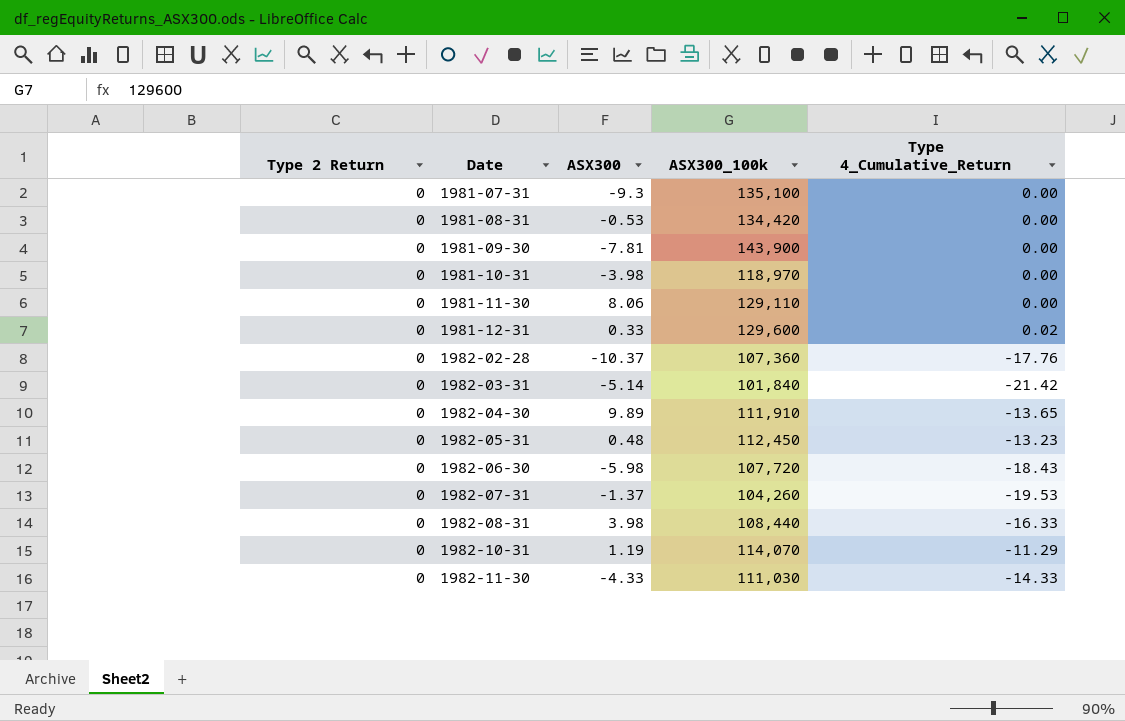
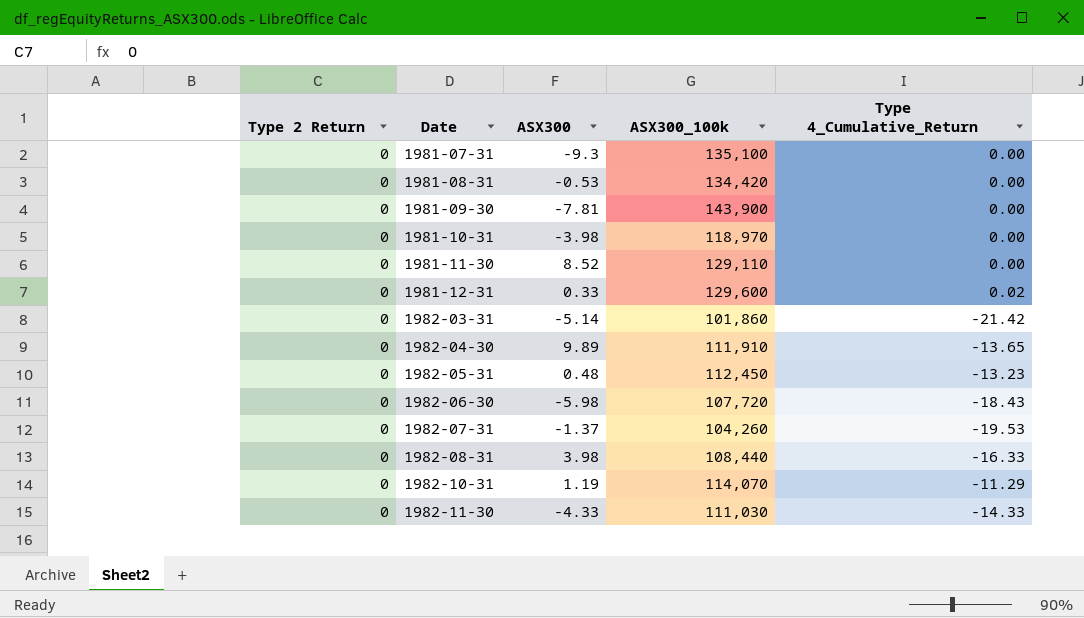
row 1982-02-28: 0 | -10.37 | 107,360 | -17.76 -> none
1981-11-30 | ASX300: 8.06 -> 8.52
1982-03-31 | ASX300_100k: 101,840 -> 101,860

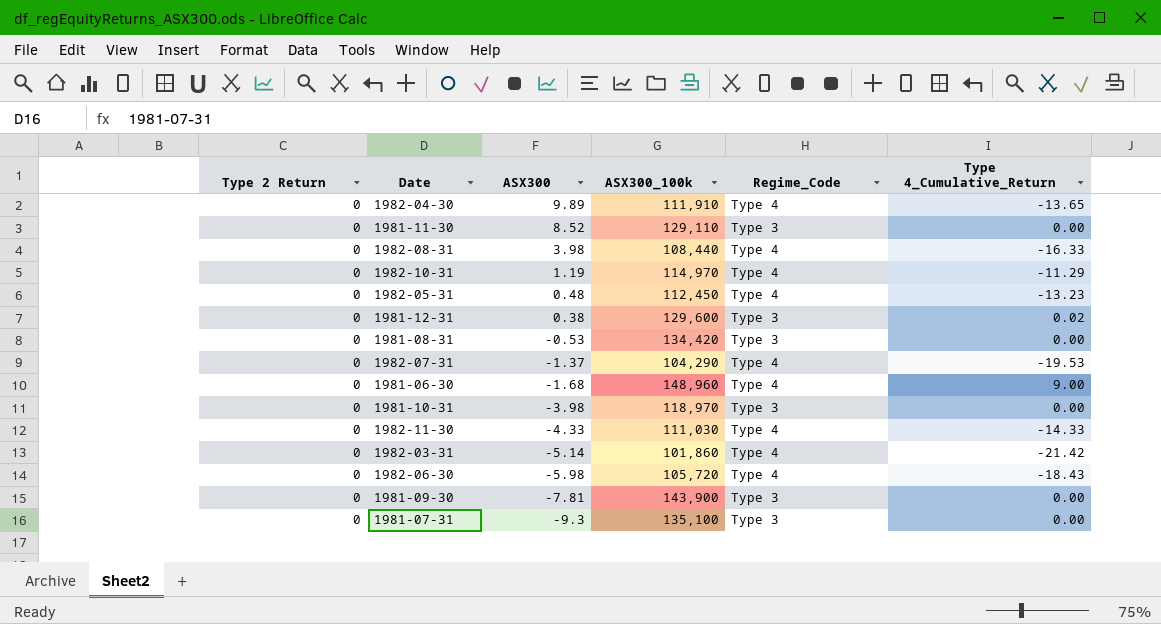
row order: Date ascending -> ASX300 descending
column Regime_Code | position: none -> 5
1982-10-31 | ASX300_100k: 114,070 -> 114,970
1981-12-31 | ASX300: 0.33 -> 0.38
1982-07-31 | ASX300_100k: 104,260 -> 104,290
row 1981-06-30: none -> 0 | -1.68 | 148,960 | Type 4 | 9.00
1982-06-30 | ASX300_100k: 107,720 -> 105,720

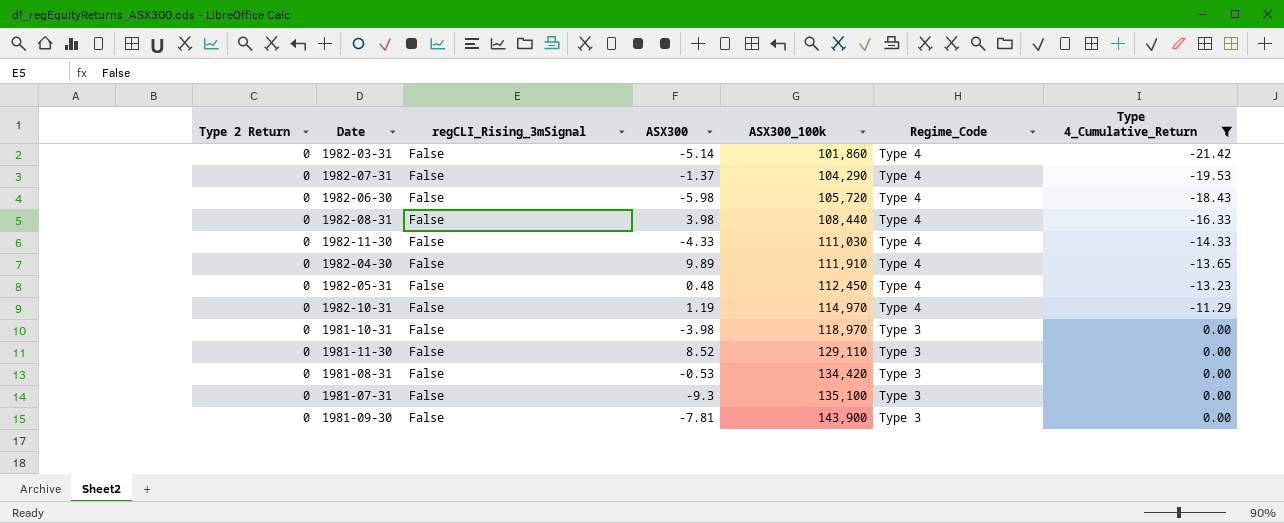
filter: none -> Type 4_Cumulative_Return <= 0.00
row order: ASX300 descending -> ASX300_100k ascending
column regCLI_Rising_3mSignal | position: none -> 3

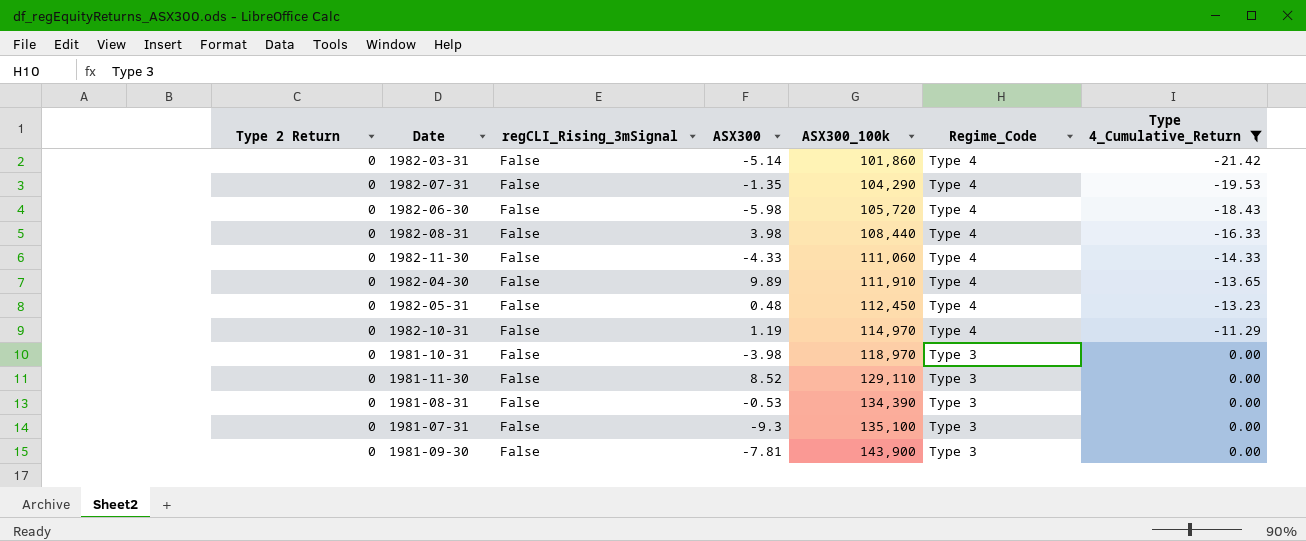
1982-07-31 | ASX300: -1.37 -> -1.35
1982-11-30 | ASX300_100k: 111,030 -> 111,060
1981-08-31 | ASX300_100k: 134,420 -> 134,390

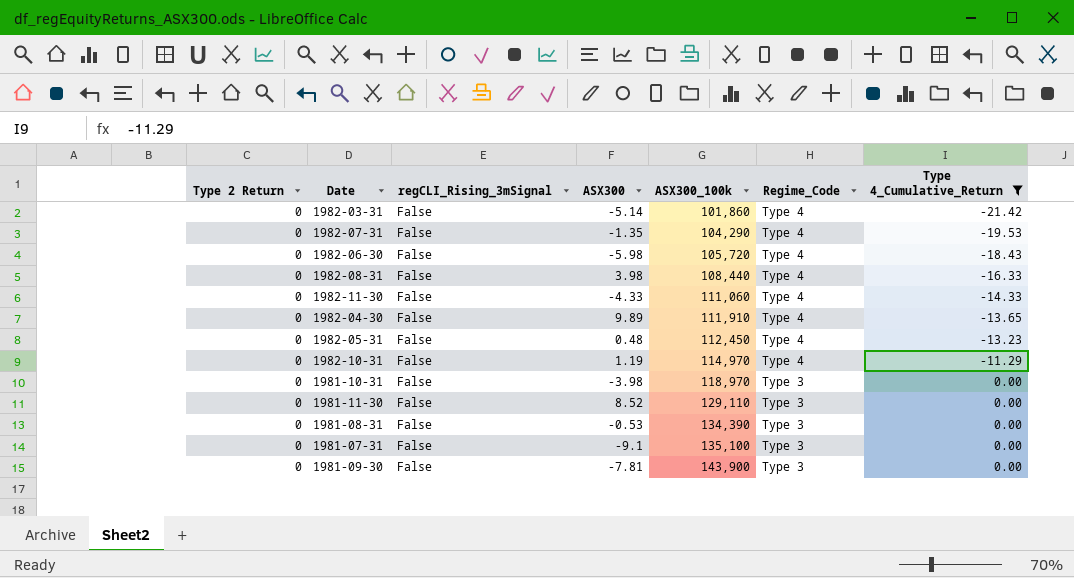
1981-07-31 | ASX300: -9.3 -> -9.1

